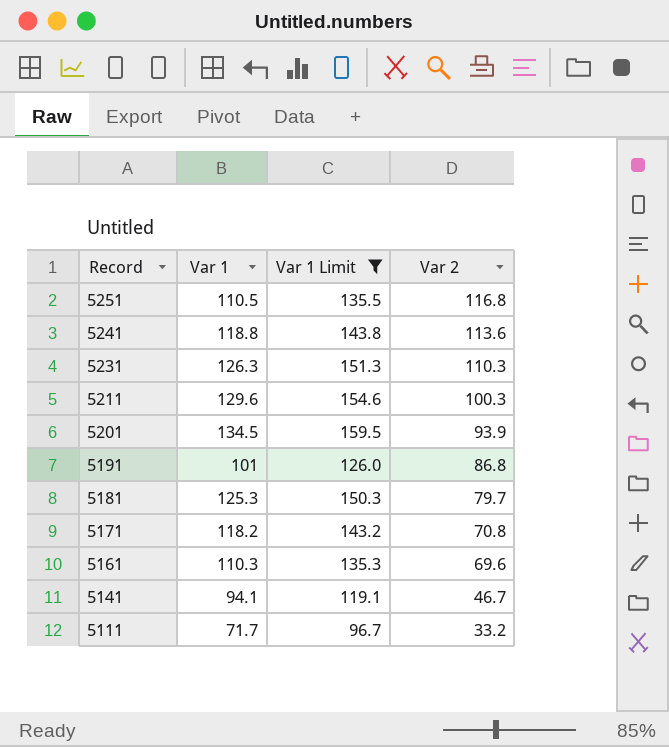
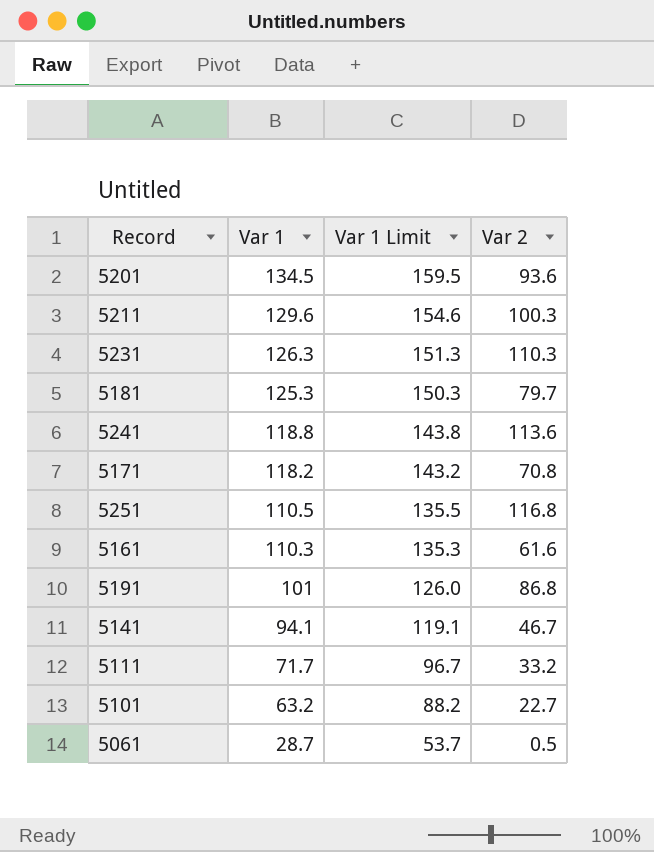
filter: Var 1 Limit >= 96.7 -> none
row order: Record descending -> Var 1 descending
5201 | Var 2: 93.9 -> 93.6
5161 | Var 2: 69.6 -> 61.6

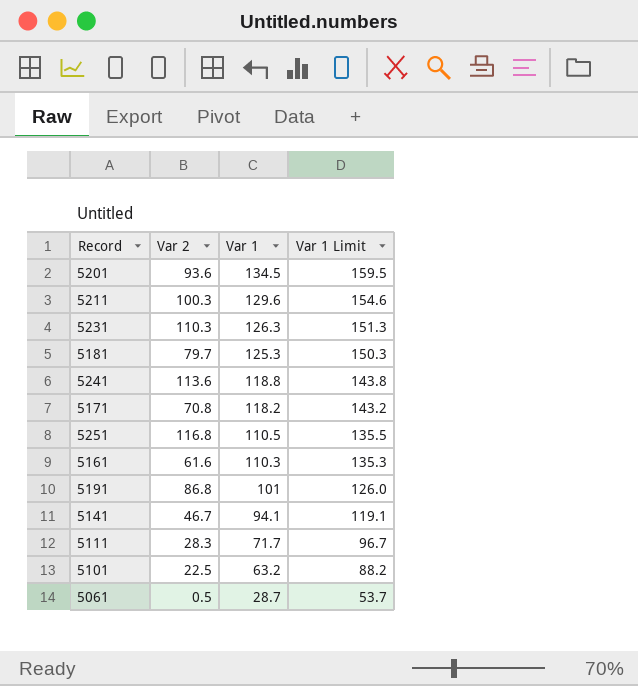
column Var 2 | position: 4 -> 2
5111 | Var 2: 33.2 -> 28.3
5101 | Var 2: 22.7 -> 22.5

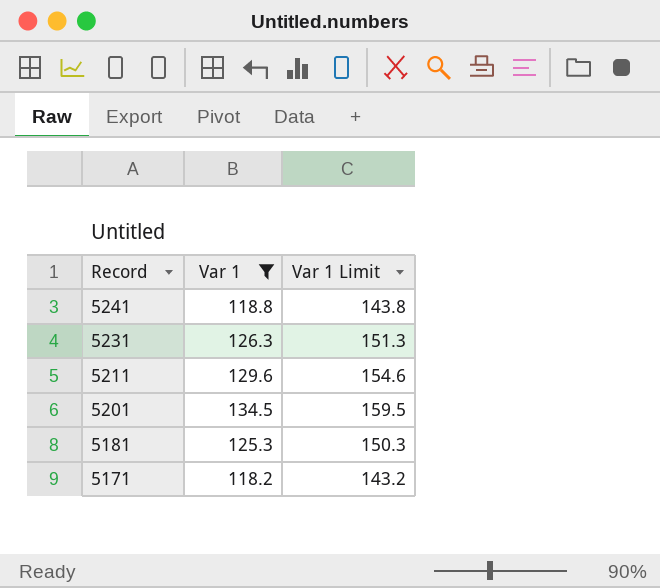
filter: none -> Var 1 >= 118.2
row order: Var 1 descending -> Record descending
column Var 2 | position: 2 -> none

